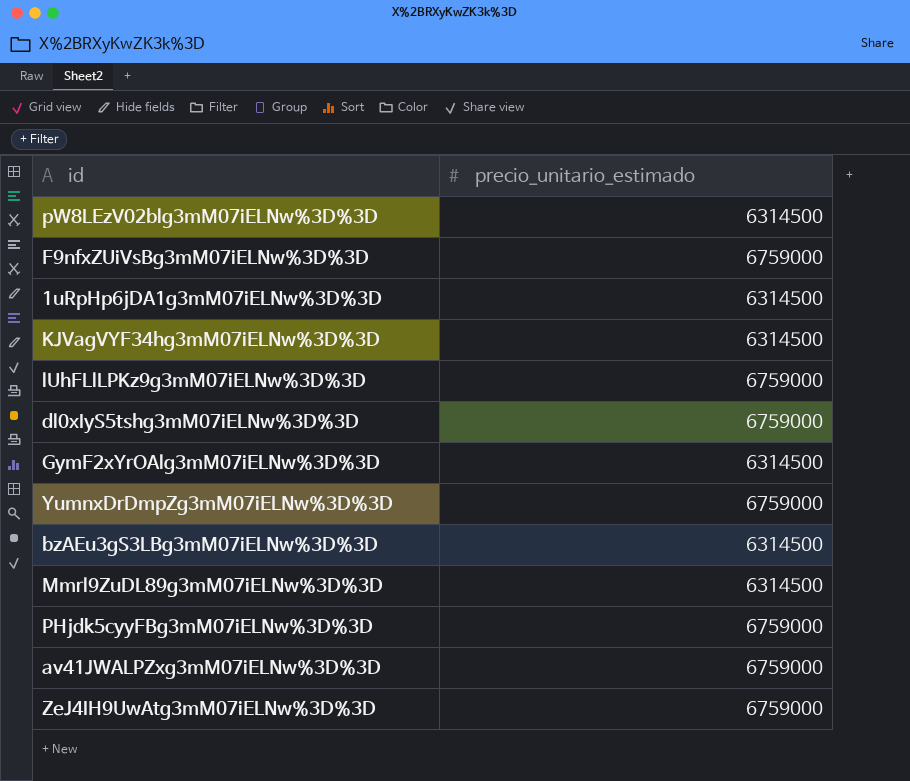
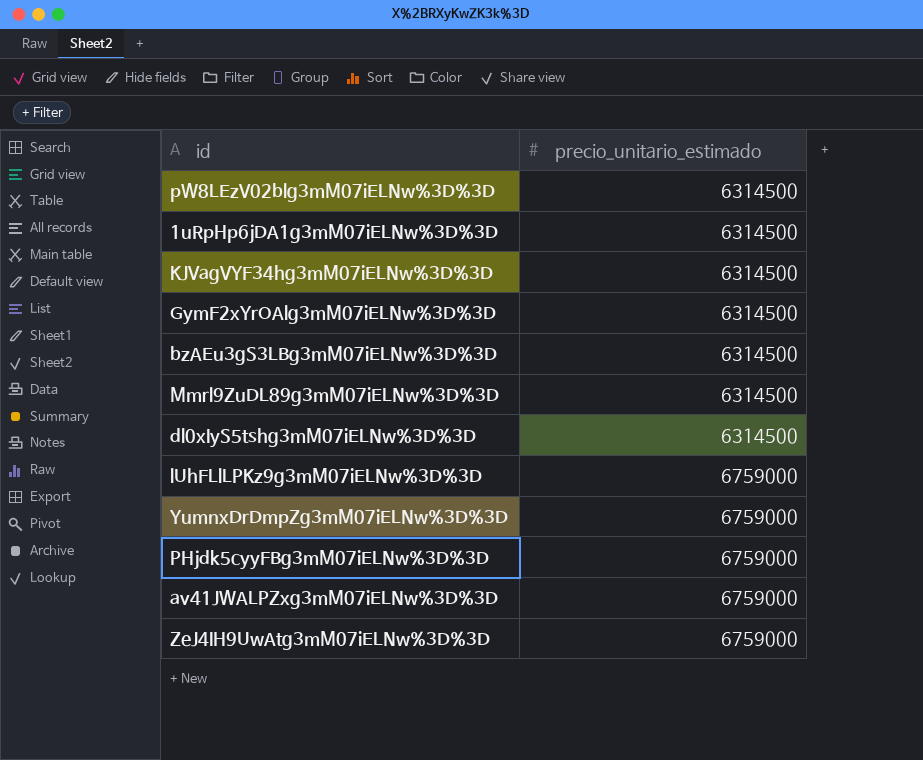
row order: none -> precio_unitario_estimado ascending
row F9nfxZUiVsBg3mM07iELNw%3D%3D: 6759000 -> none
dl0xIyS5tshg3mM07iELNw%3D%3D | precio_unitario_estimado: 6759000 -> 6314500

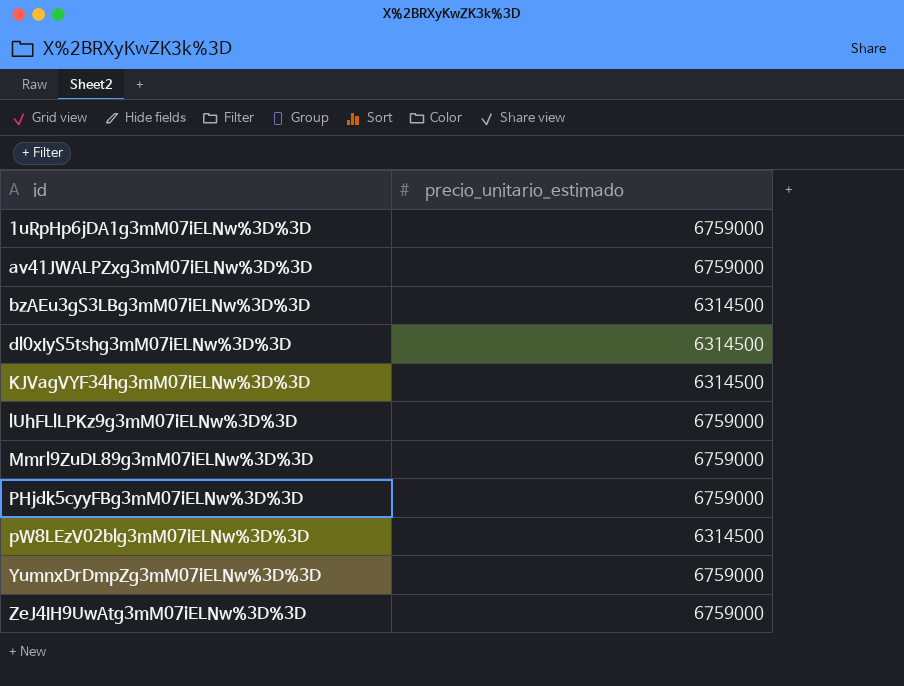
row order: precio_unitario_estimado ascending -> id ascending
row GymF2xYrOAlg3mM07iELNw%3D%3D: 6314500 -> none
1uRpHp6jDA1g3mM07iELNw%3D%3D | precio_unitario_estimado: 6314500 -> 6759000
Mmrl9ZuDL89g3mM07iELNw%3D%3D | precio_unitario_estimado: 6314500 -> 6759000

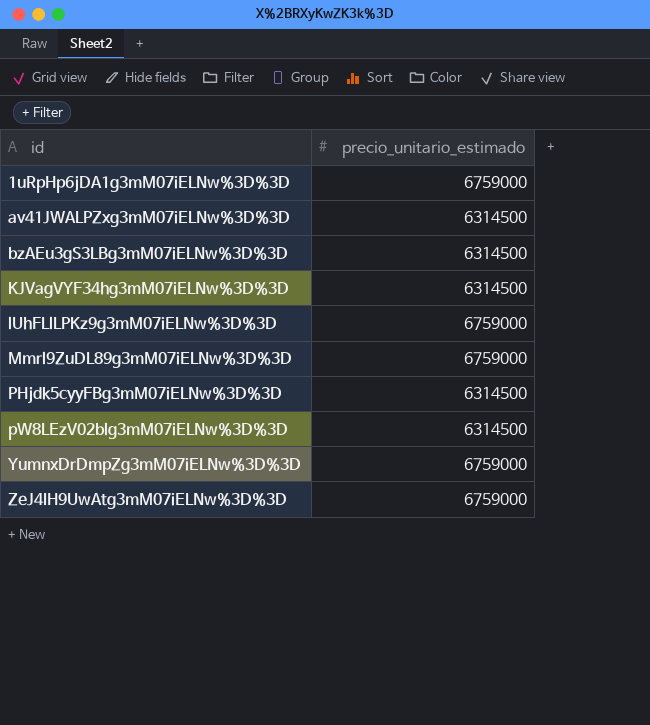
row dl0xIyS5tshg3mM07iELNw%3D%3D: 6314500 -> none
av41JWALPZxg3mM07iELNw%3D%3D | precio_unitario_estimado: 6759000 -> 6314500
PHjdk5cyyFBg3mM07iELNw%3D%3D | precio_unitario_estimado: 6759000 -> 6314500

